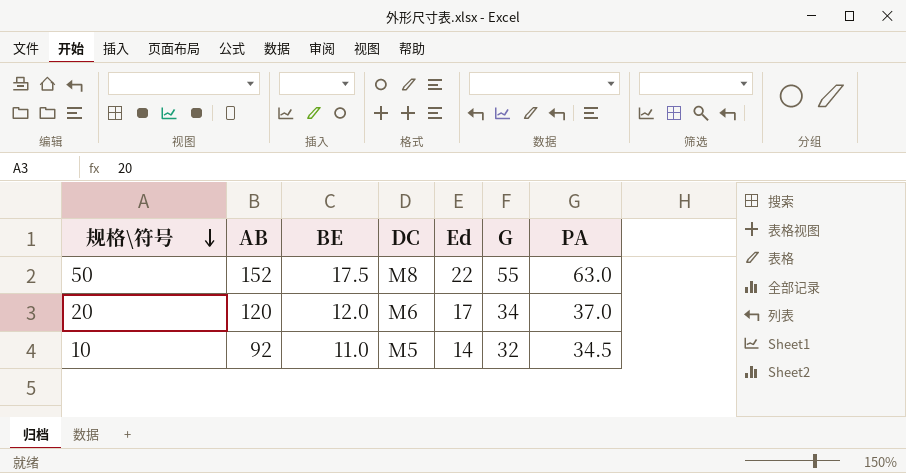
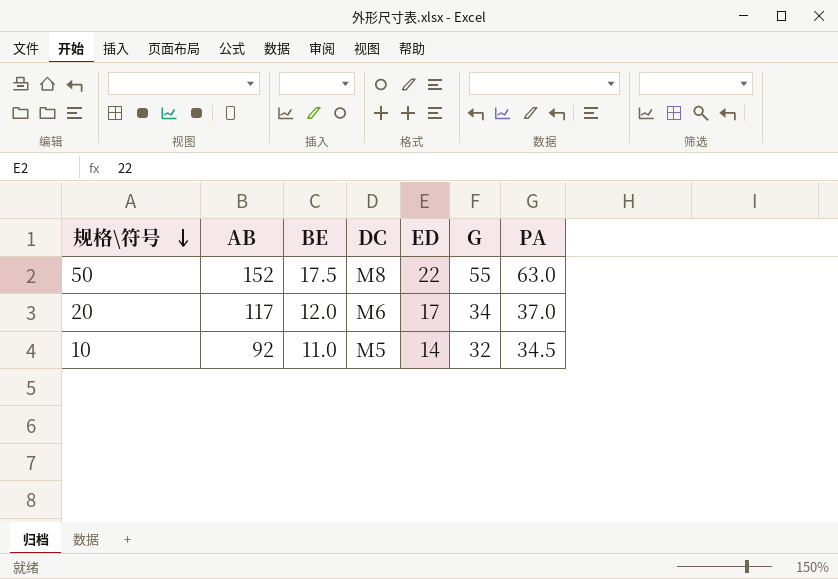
column name: Ed -> ED
20 | AB: 120 -> 117

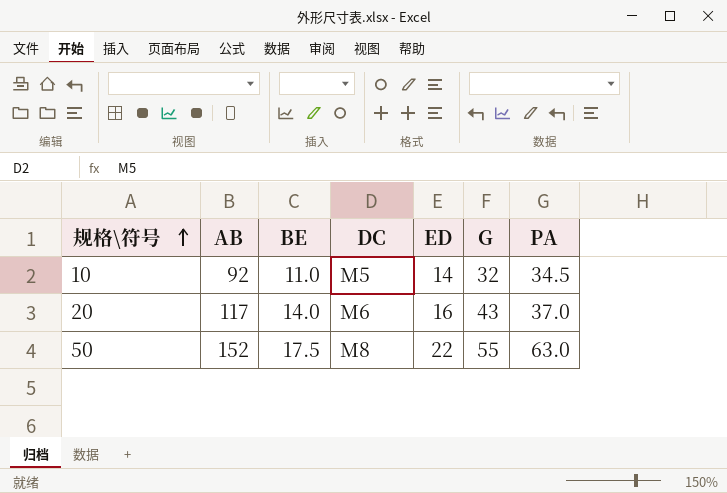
row order: 规格\符号 descending -> 规格\符号 ascending
20 | BE: 12.0 -> 14.0
20 | ED: 17 -> 16
20 | G: 34 -> 43

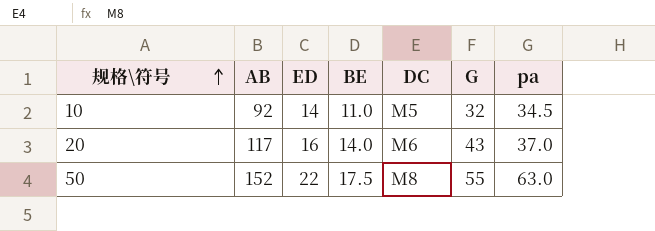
column ED | position: 5 -> 3
column name: PA -> pa

